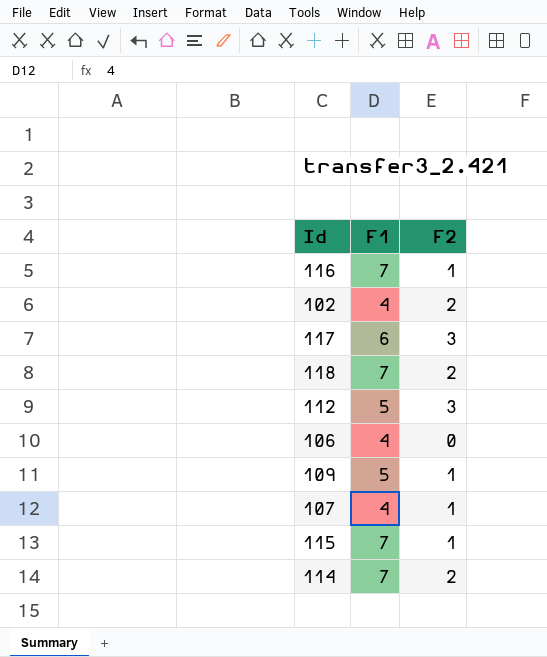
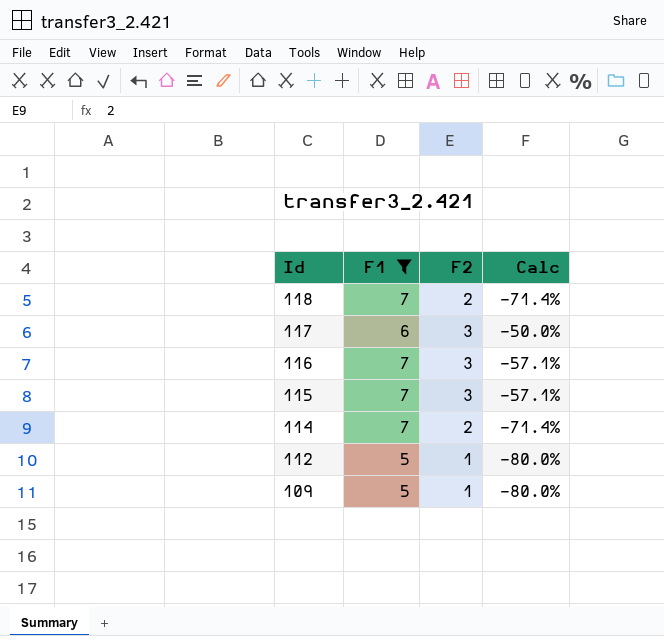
filter: none -> F1 != 4
row order: none -> Id descending
column Calc | formula: none -> ([F2] - [F1]) / [F1]
116 | F2: 1 -> 3
115 | F2: 1 -> 3
112 | F2: 3 -> 1

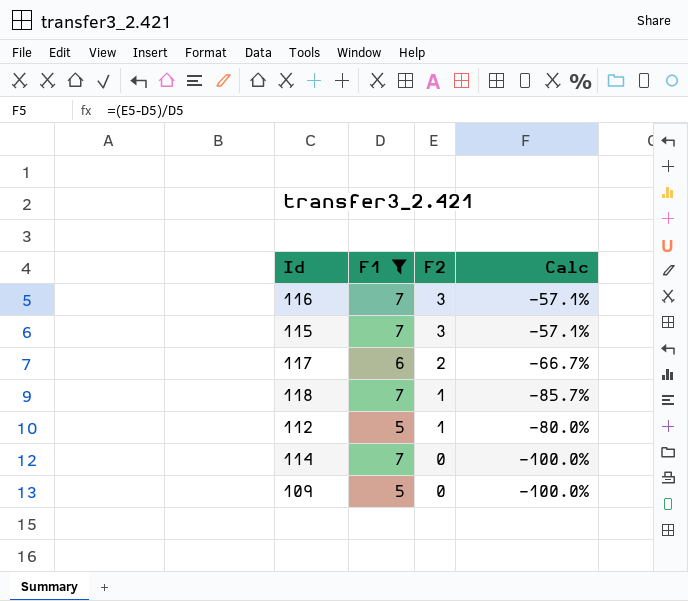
row order: Id descending -> F2 descending
117 | F2: 3 -> 2
117 | Calc: -50.0% -> -66.7%
118 | F2: 2 -> 1
118 | Calc: -71.4% -> -85.7%
114 | F2: 2 -> 0
114 | Calc: -71.4% -> -100.0%
109 | F2: 1 -> 0
109 | Calc: -80.0% -> -100.0%

